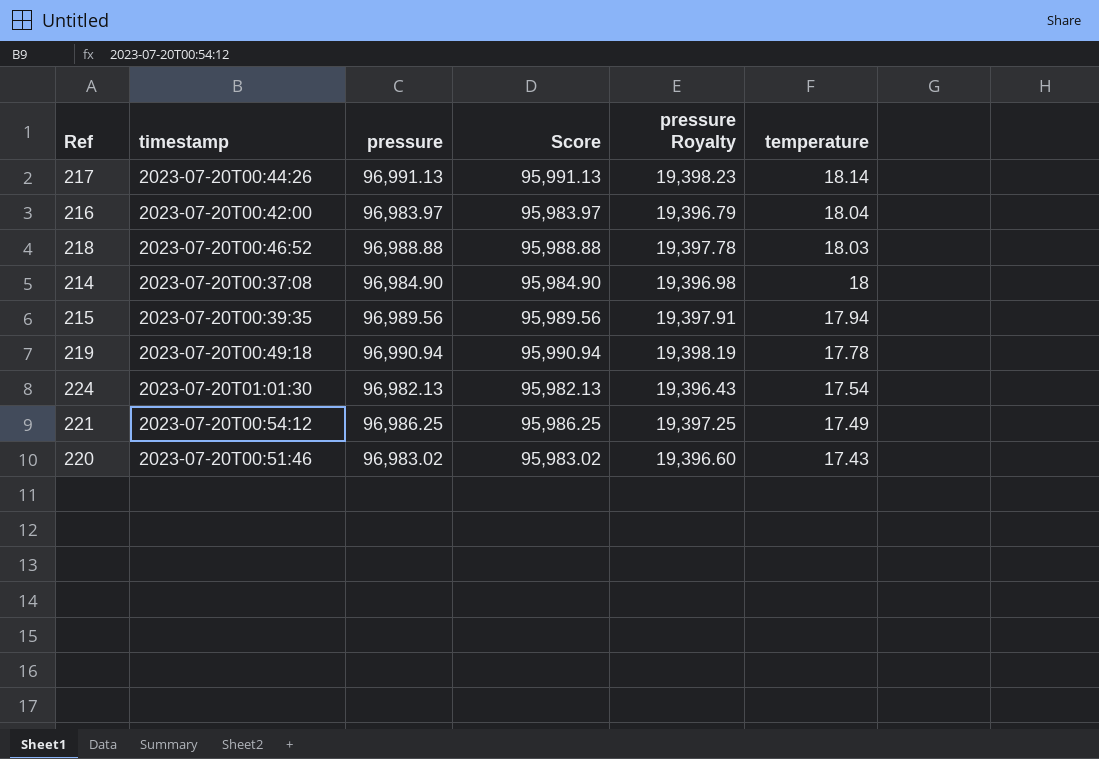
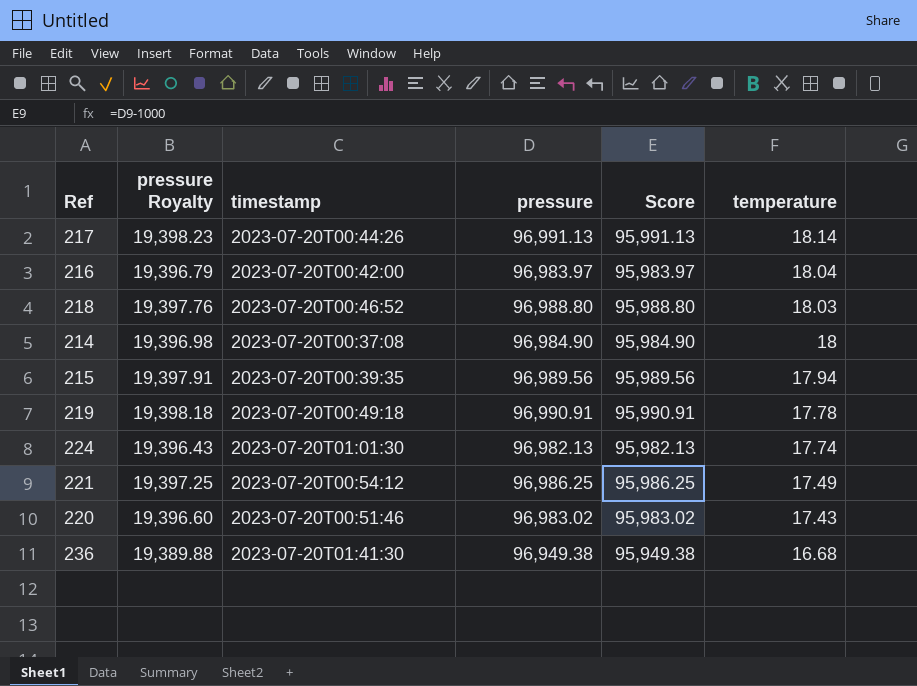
column pressure Royalty | position: 5 -> 2
218 | pressure Royalty: 19,397.78 -> 19,397.76
218 | pressure: 96,988.88 -> 96,988.80
218 | Score: 95,988.88 -> 95,988.80
219 | pressure Royalty: 19,398.19 -> 19,398.18
219 | pressure: 96,990.94 -> 96,990.91
219 | Score: 95,990.94 -> 95,990.91
224 | temperature: 17.54 -> 17.74
row 236: none -> 19,389.88 | 2023-07-20T01:41:30 | 96,949.38 | 95,949.38 | 16.68

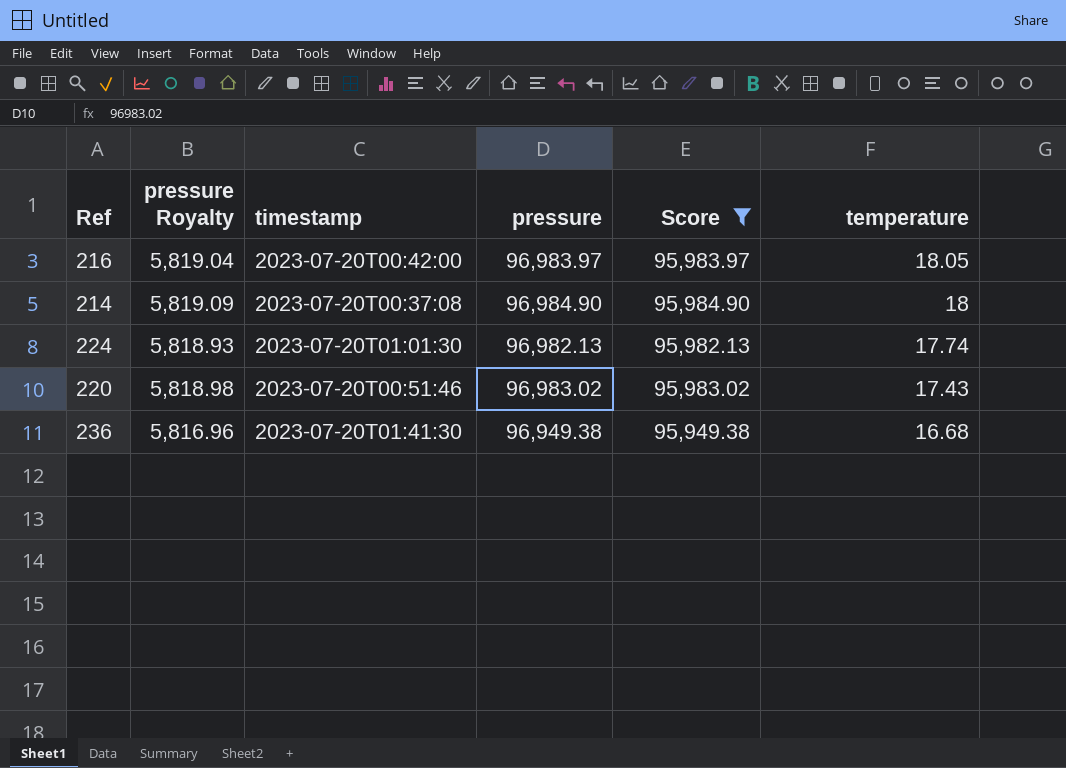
filter: none -> Score <= 95,984.90
column pressure Royalty | formula: [pressure] * 0.2 -> [pressure] * 0.06
216 | temperature: 18.04 -> 18.05

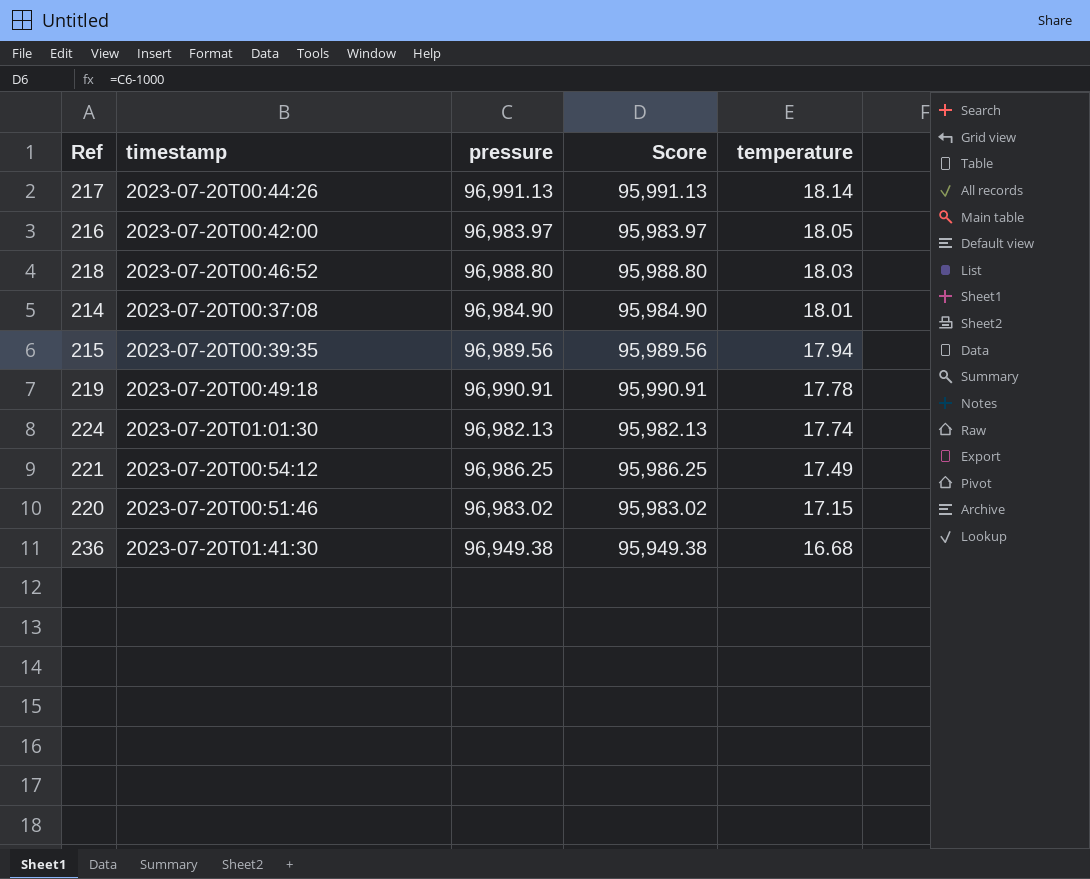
filter: Score <= 95,984.90 -> none
column pressure Royalty | formula: [pressure] * 0.06 -> none
214 | temperature: 18 -> 18.01
220 | temperature: 17.43 -> 17.15

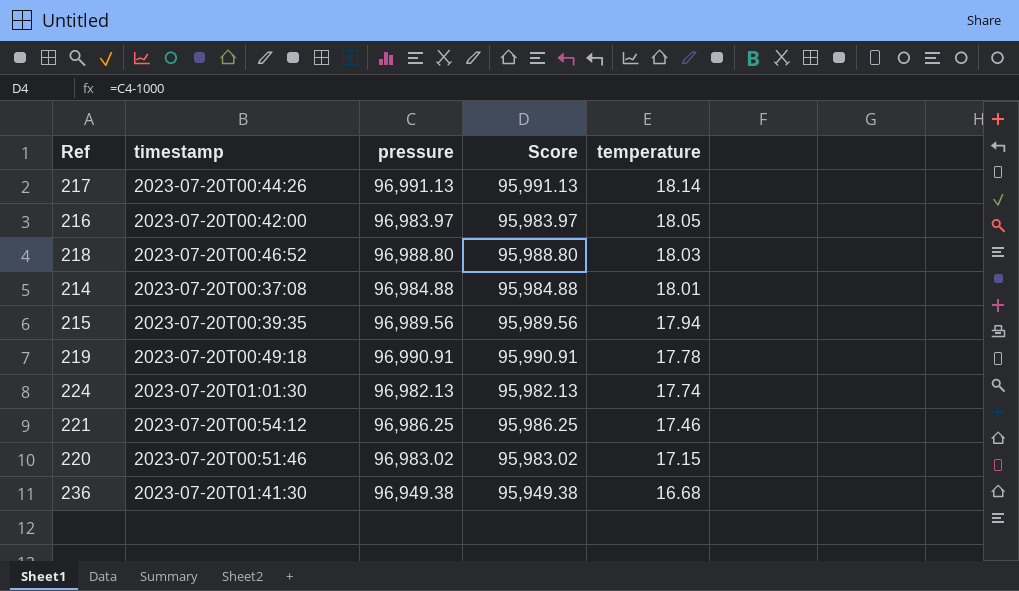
214 | pressure: 96,984.90 -> 96,984.88
214 | Score: 95,984.90 -> 95,984.88
221 | temperature: 17.49 -> 17.46

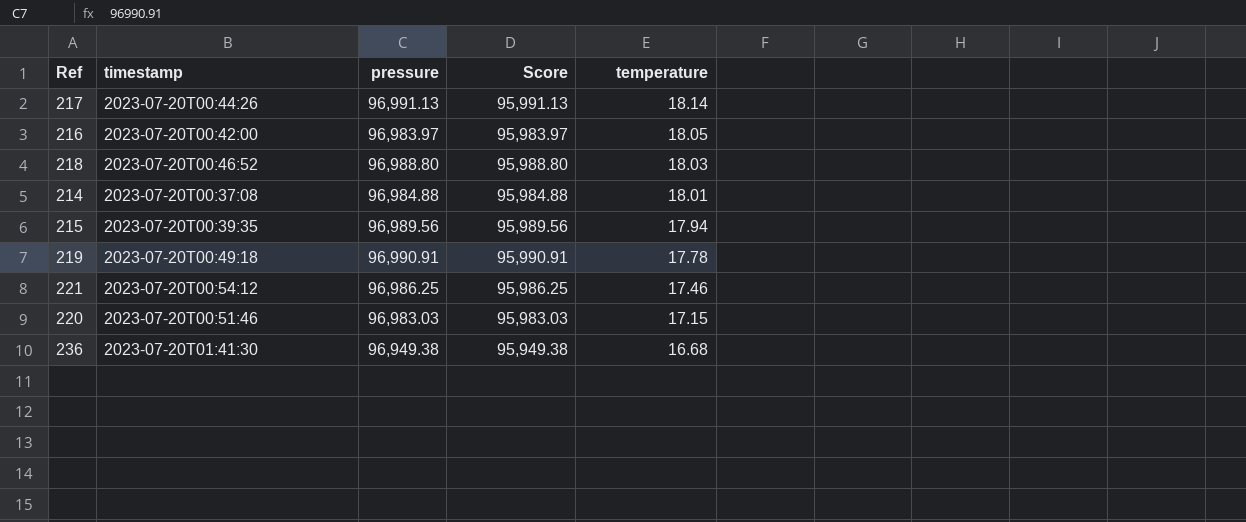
row 224: 2023-07-20T01:01:30 | 96,982.13 | 95,982.13 | 17.74 -> none
220 | pressure: 96,983.02 -> 96,983.03
220 | Score: 95,983.02 -> 95,983.03

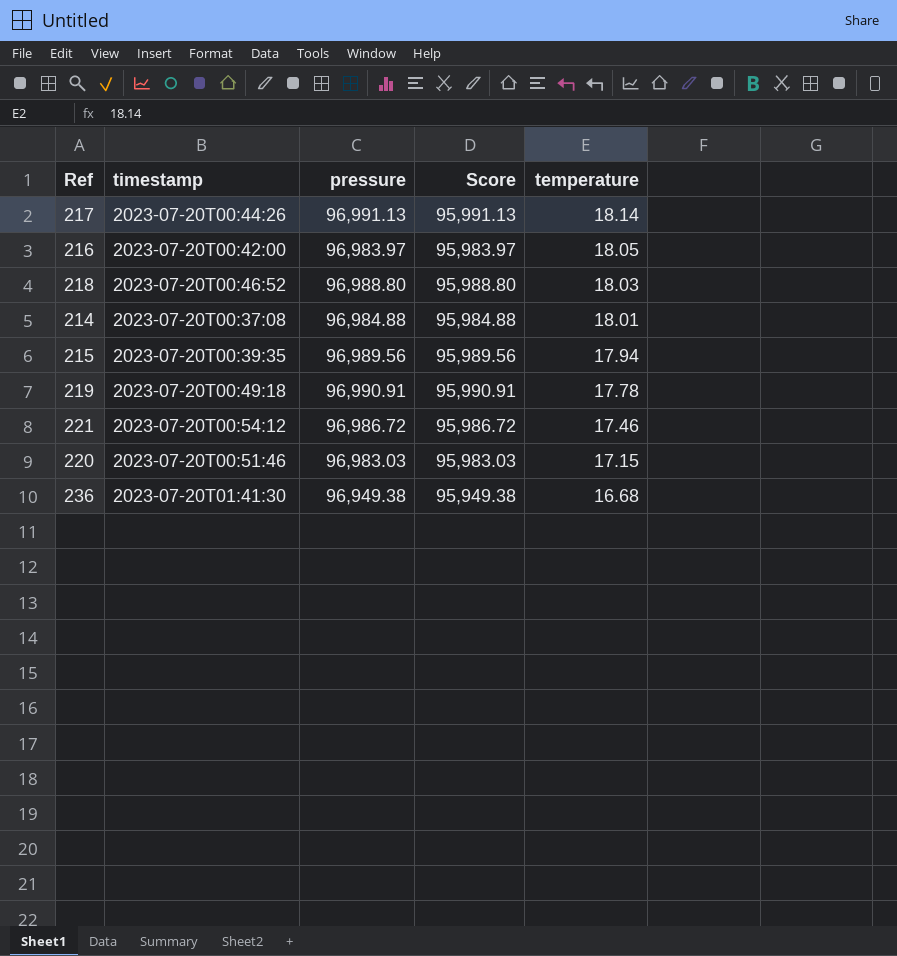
221 | pressure: 96,986.25 -> 96,986.72
221 | Score: 95,986.25 -> 95,986.72

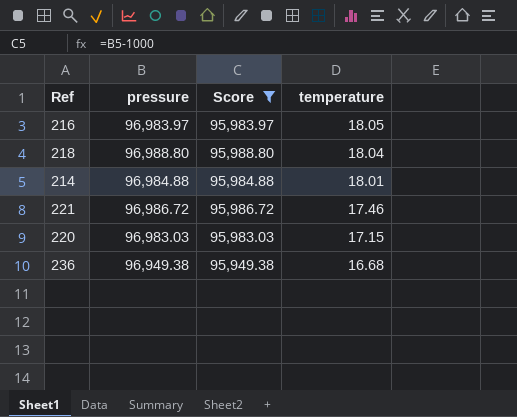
filter: none -> Score <= 95,988.80
column timestamp | position: 2 -> none
218 | temperature: 18.03 -> 18.04

